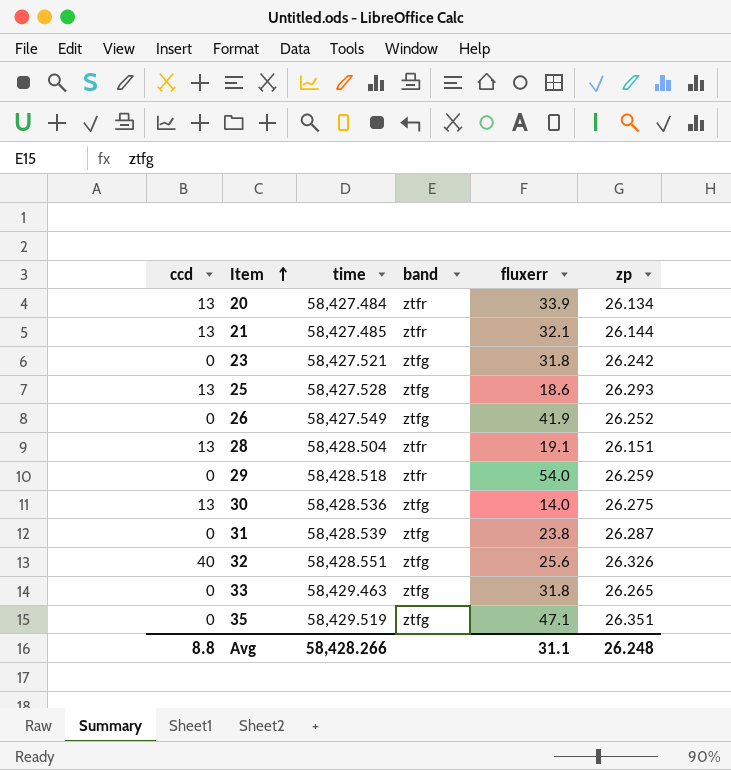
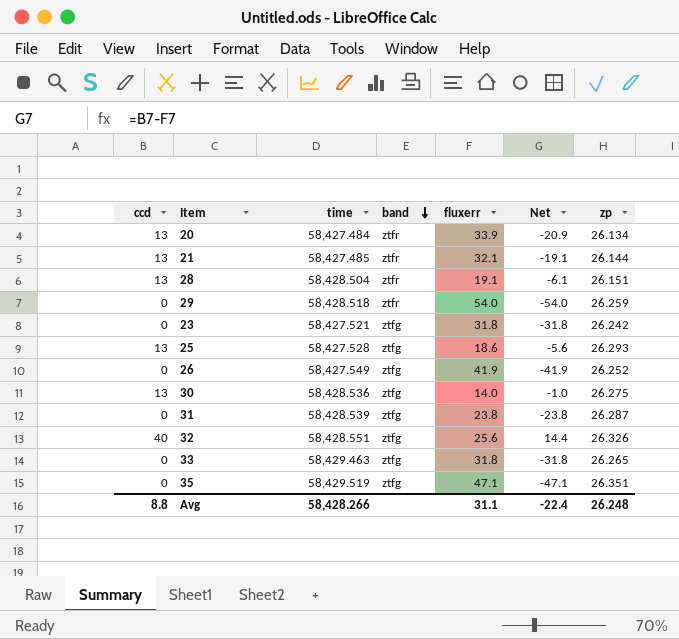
row order: Item ascending -> band descending
column Net | formula: none -> [ccd] - [fluxerr]

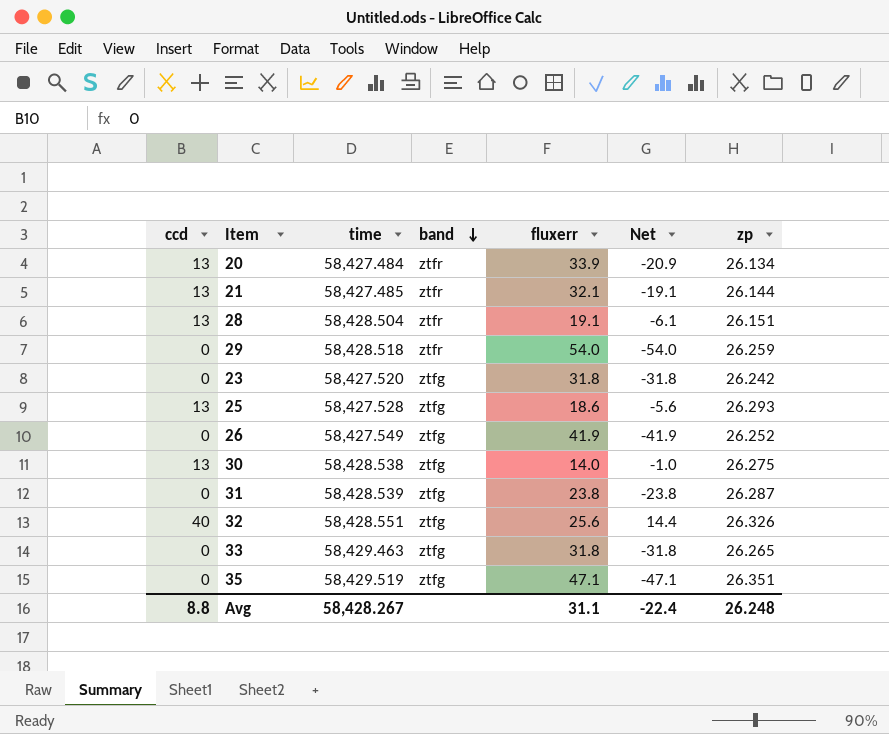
23 | time: 58,427.521 -> 58,427.520
30 | time: 58,428.536 -> 58,428.538
Avg | time: 58,428.266 -> 58,428.267

